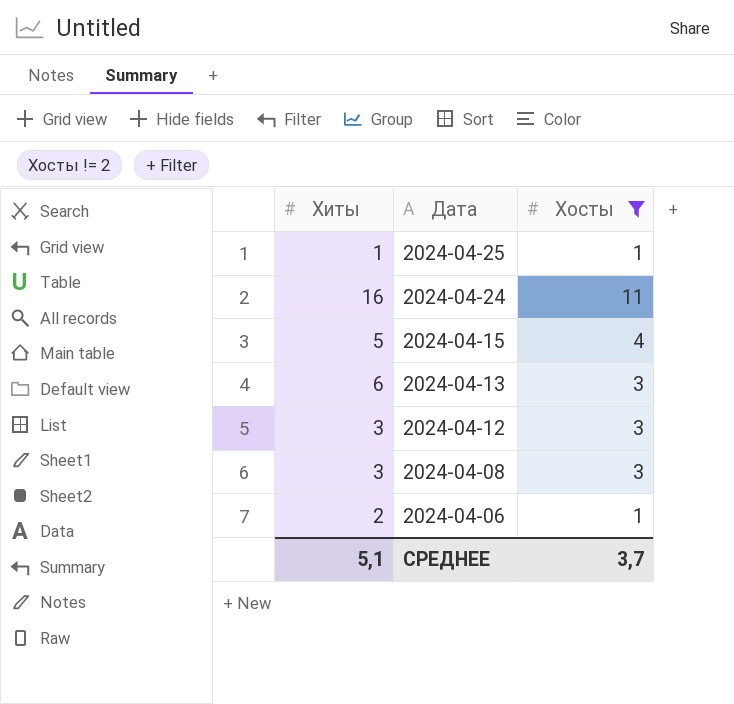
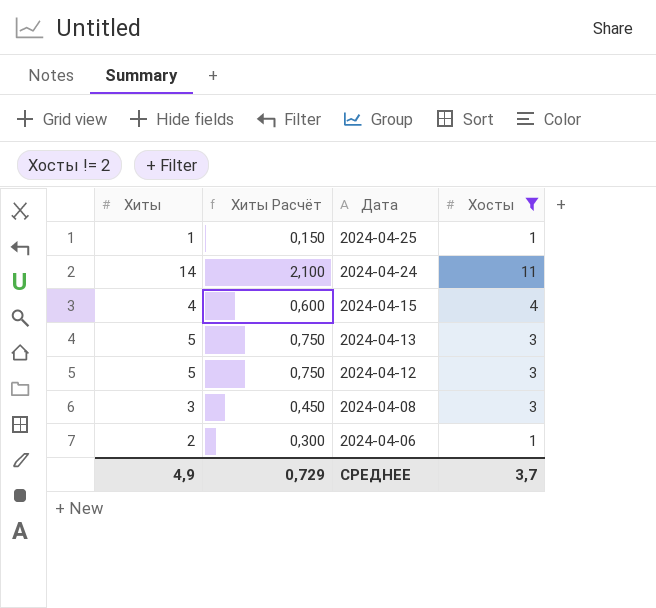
column Хиты Расчёт | formula: none -> [Хиты] * 0,15
2024-04-24 | Хиты: 16 -> 14
2024-04-15 | Хиты: 5 -> 4
2024-04-13 | Хиты: 6 -> 5
2024-04-12 | Хиты: 3 -> 5
СРЕДНЕЕ | Хиты: 5,1 -> 4,9

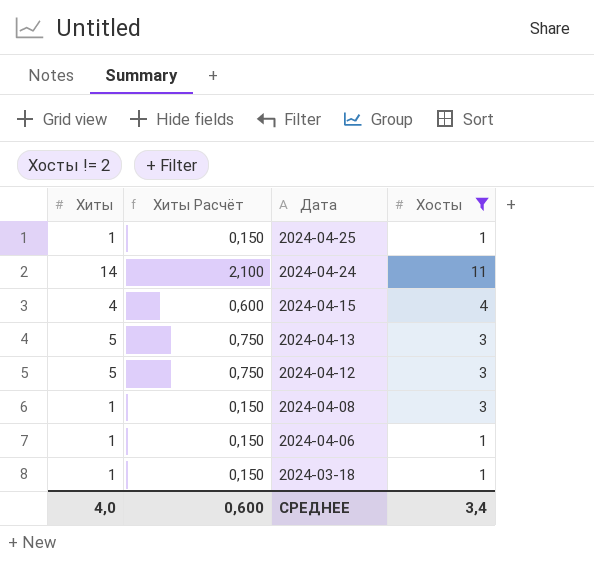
2024-04-08 | Хиты: 3 -> 1
2024-04-08 | Хиты Расчёт: 0,450 -> 0,150
2024-04-06 | Хиты: 2 -> 1
2024-04-06 | Хиты Расчёт: 0,300 -> 0,150
row 2024-03-18: none -> 1 | 0,150 | 1
СРЕДНЕЕ | Хиты: 4,9 -> 4,0
СРЕДНЕЕ | Хиты Расчёт: 0,729 -> 0,600
СРЕДНЕЕ | Хосты: 3,7 -> 3,4

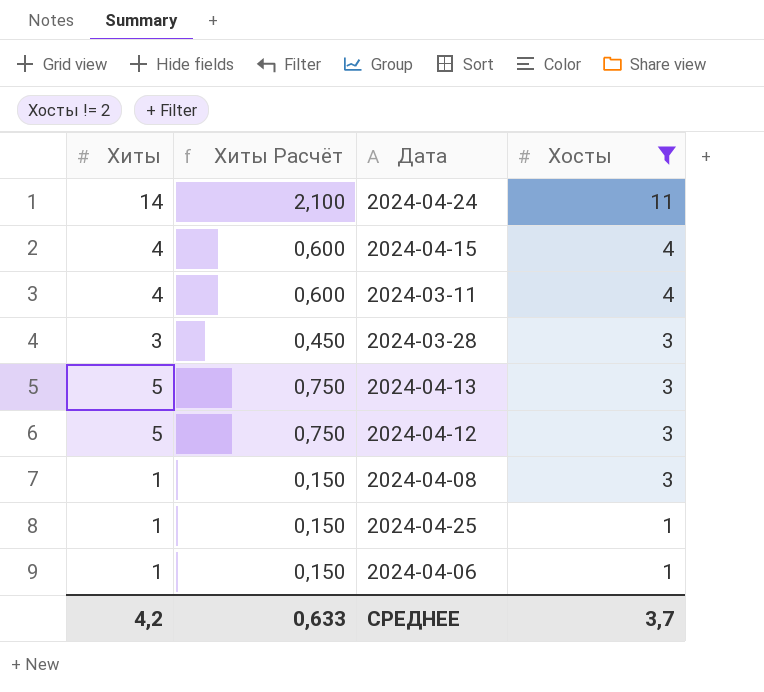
row order: Дата descending -> Хосты descending
row 2024-03-18: 1 | 0,150 | 1 -> none
row 2024-03-11: none -> 4 | 0,600 | 4
row 2024-03-28: none -> 3 | 0,450 | 3
СРЕДНЕЕ | Хиты: 4,0 -> 4,2
СРЕДНЕЕ | Хиты Расчёт: 0,600 -> 0,633
СРЕДНЕЕ | Хосты: 3,4 -> 3,7

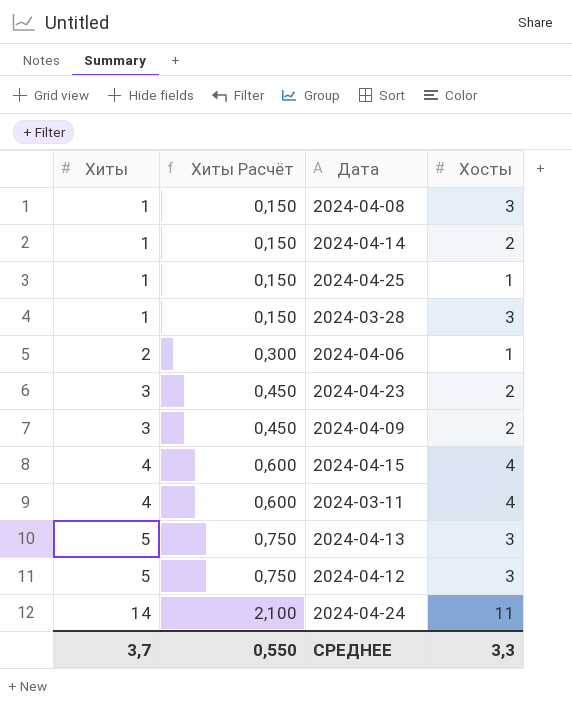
filter: Хосты != 2 -> none
row order: Хосты descending -> Хиты ascending
2024-03-28 | Хиты: 3 -> 1
2024-03-28 | Хиты Расчёт: 0,450 -> 0,150
2024-04-06 | Хиты: 1 -> 2
2024-04-06 | Хиты Расчёт: 0,150 -> 0,300
СРЕДНЕЕ | Хиты: 4,2 -> 3,7
СРЕДНЕЕ | Хиты Расчёт: 0,633 -> 0,550
СРЕДНЕЕ | Хосты: 3,7 -> 3,3

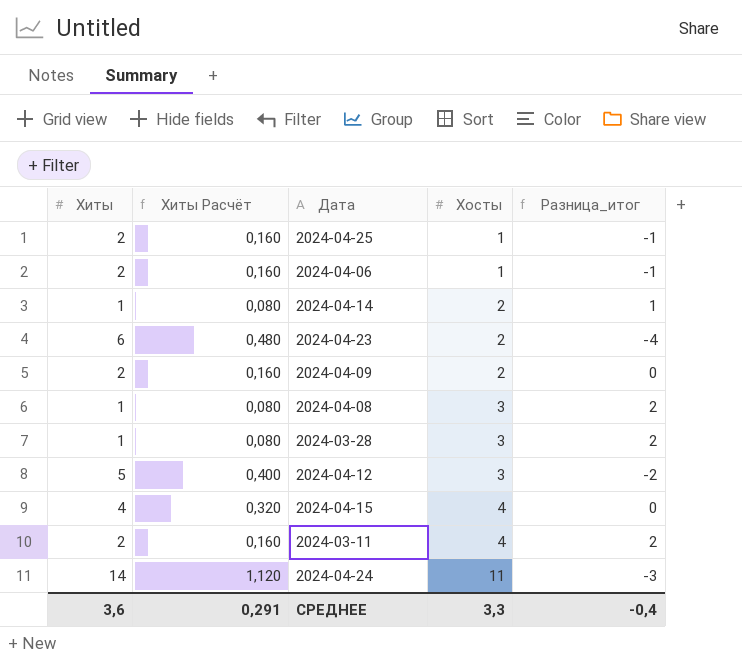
row order: Хиты ascending -> Хосты ascending
column Хиты Расчёт | formula: [Хиты] * 0,15 -> [Хиты] * 0,08
column Разница_итог | formula: none -> [Хосты] - [Хиты]
row 2024-04-13: 5 | 0,750 | 3 -> none
2024-04-25 | Хиты: 1 -> 2
2024-04-23 | Хиты: 3 -> 6
2024-04-09 | Хиты: 3 -> 2
2024-03-11 | Хиты: 4 -> 2
СРЕДНЕЕ | Хиты: 3,7 -> 3,6
СРЕДНЕЕ | Хиты Расчёт: 0,550 -> 0,291

